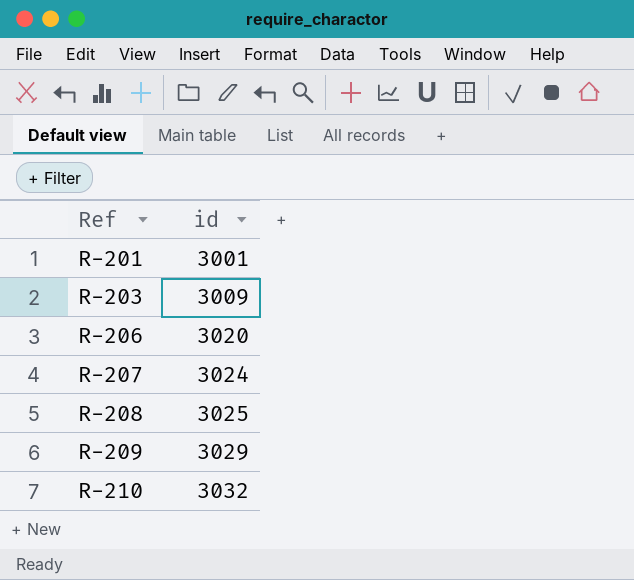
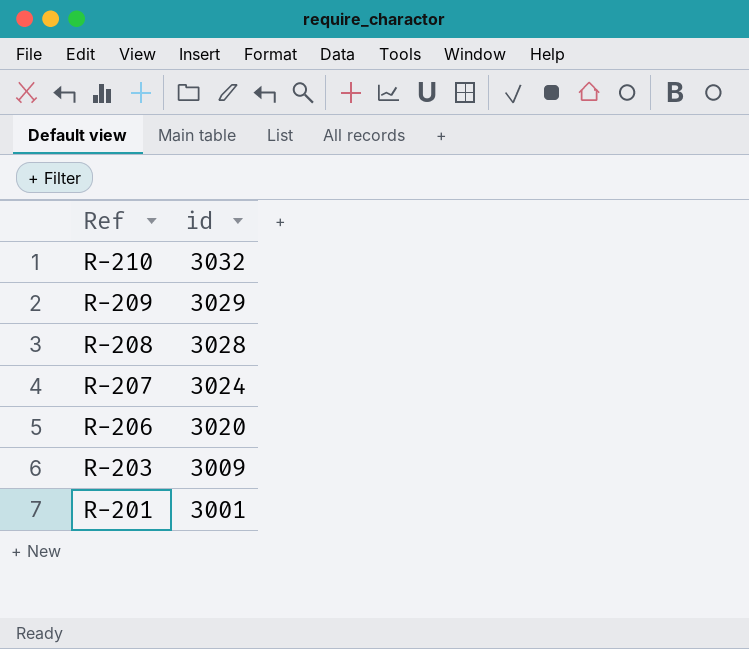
row order: Ref ascending -> Ref descending
R-208 | id: 3025 -> 3028

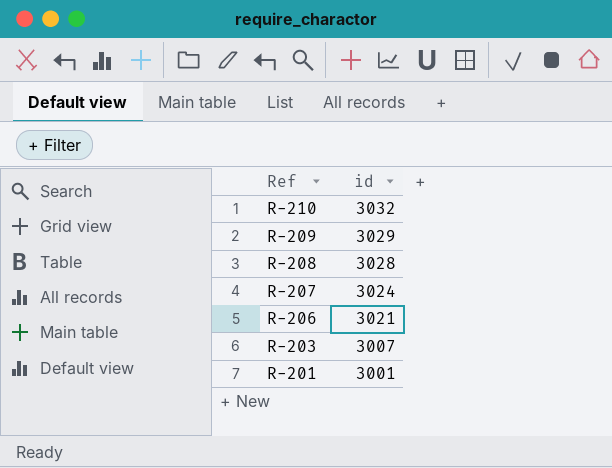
R-206 | id: 3020 -> 3021
R-203 | id: 3009 -> 3007

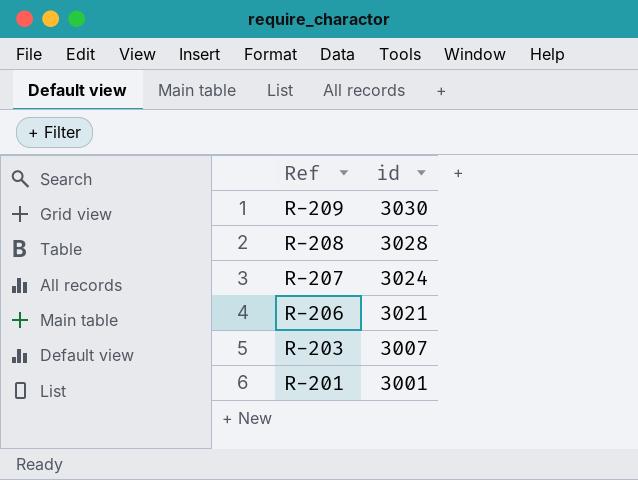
row R-210: 3032 -> none
R-209 | id: 3029 -> 3030

